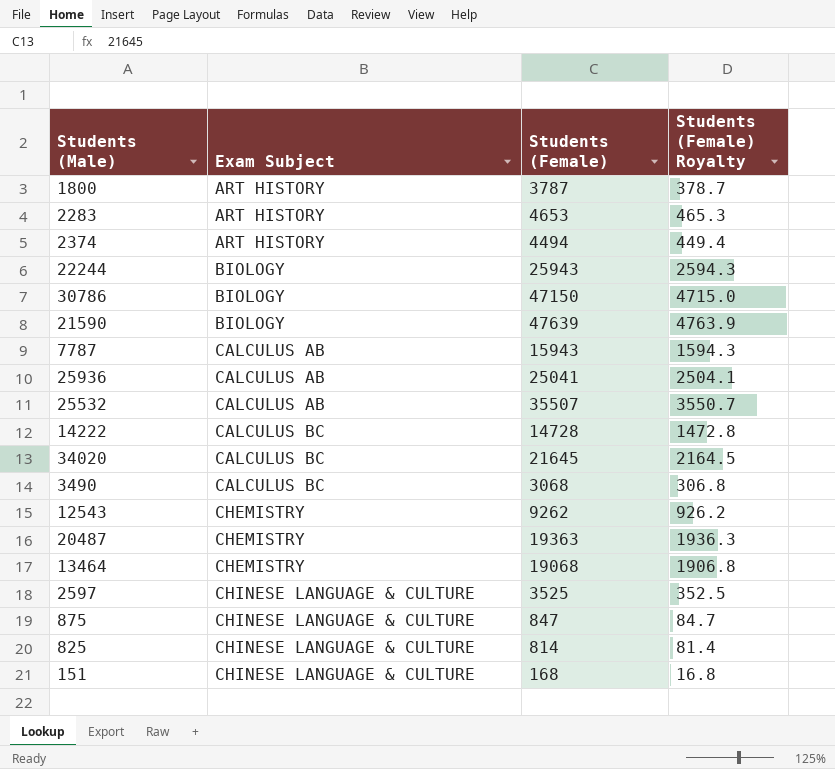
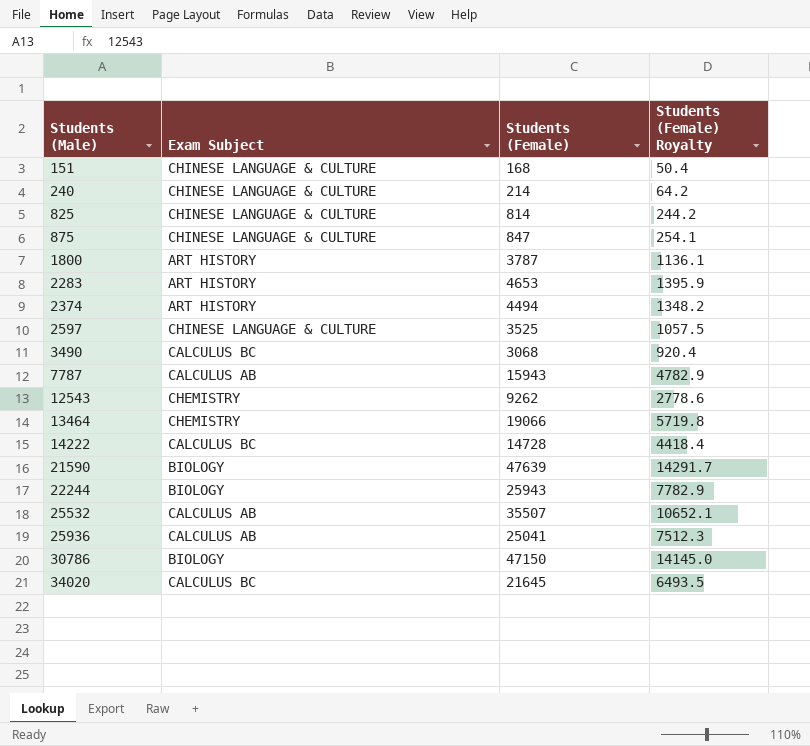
row order: Exam Subject ascending -> Students (Male) ascending
column Students (Female) Royalty | formula: [Students (Female)] * 0.1 -> [Students (Female)] * 0.3
row 20487: CHEMISTRY | 19363 | 1936.3 -> none
row 240: none -> CHINESE LANGUAGE & CULTURE | 214 | 64.2
13464 | Students (Female): 19068 -> 19066

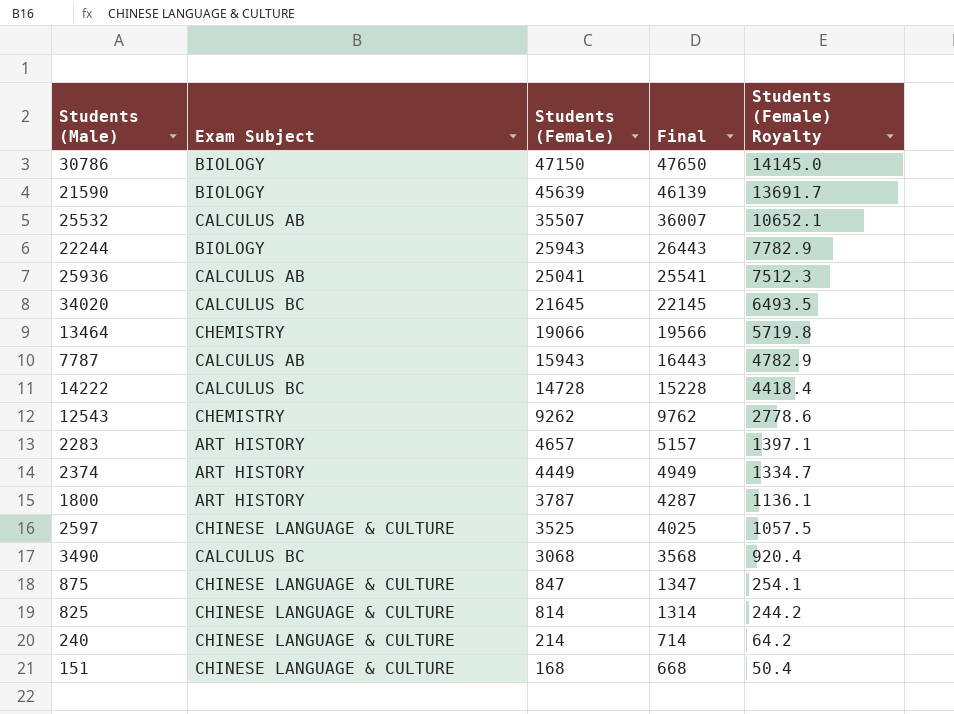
row order: Students (Male) ascending -> Students (Female) descending
column Final | formula: none -> [Students (Female)] + 500
21590 | Students (Female): 47639 -> 45639
21590 | Students (Female) Royalty: 14291.7 -> 13691.7
2283 | Students (Female): 4653 -> 4657
2283 | Students (Female) Royalty: 1395.9 -> 1397.1
2374 | Students (Female): 4494 -> 4449
2374 | Students (Female) Royalty: 1348.2 -> 1334.7

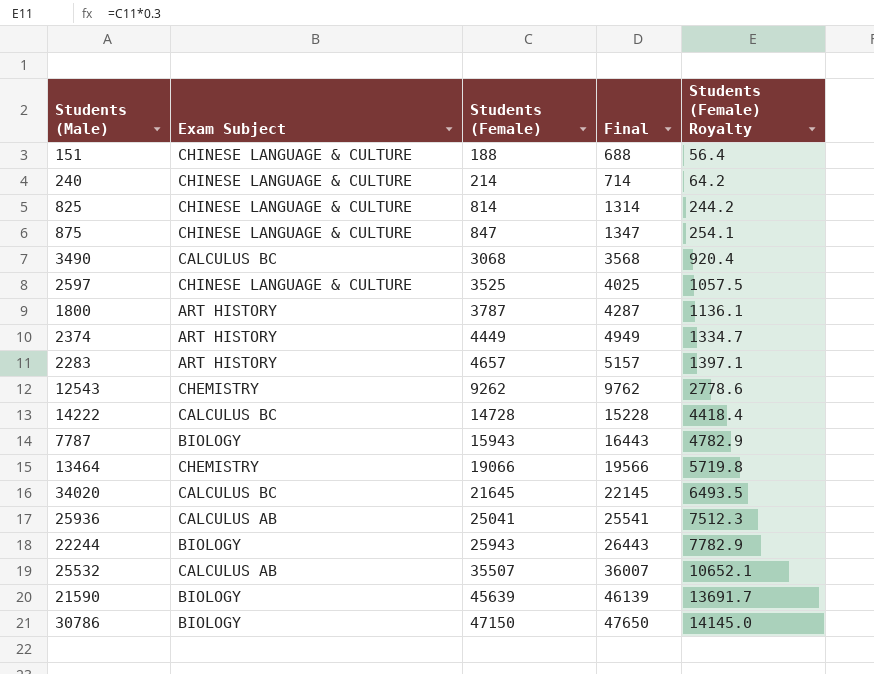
row order: Students (Female) descending -> Students (Female) ascending
151 | Students (Female): 168 -> 188
151 | Final: 668 -> 688
151 | Students (Female) Royalty: 50.4 -> 56.4
7787 | Exam Subject: CALCULUS AB -> BIOLOGY

